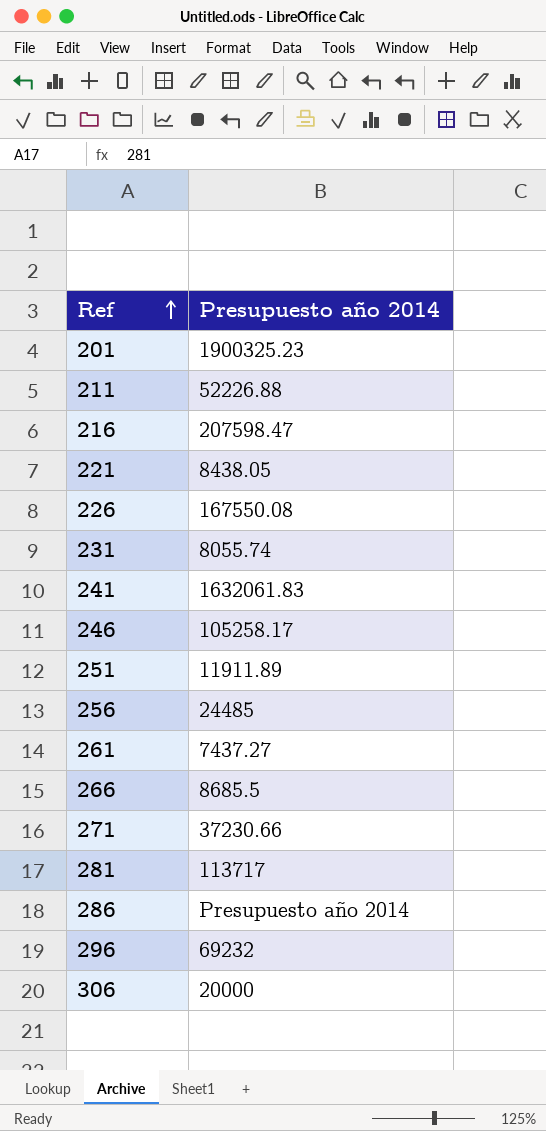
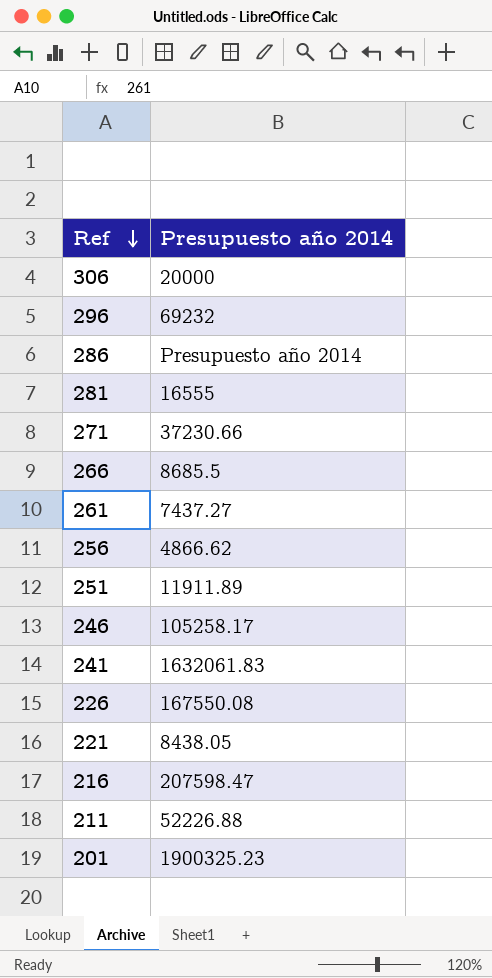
row order: Ref ascending -> Ref descending
row 231: 8055.74 -> none
281 | Presupuesto año 2014: 113717 -> 16555
256 | Presupuesto año 2014: 24485 -> 4866.62

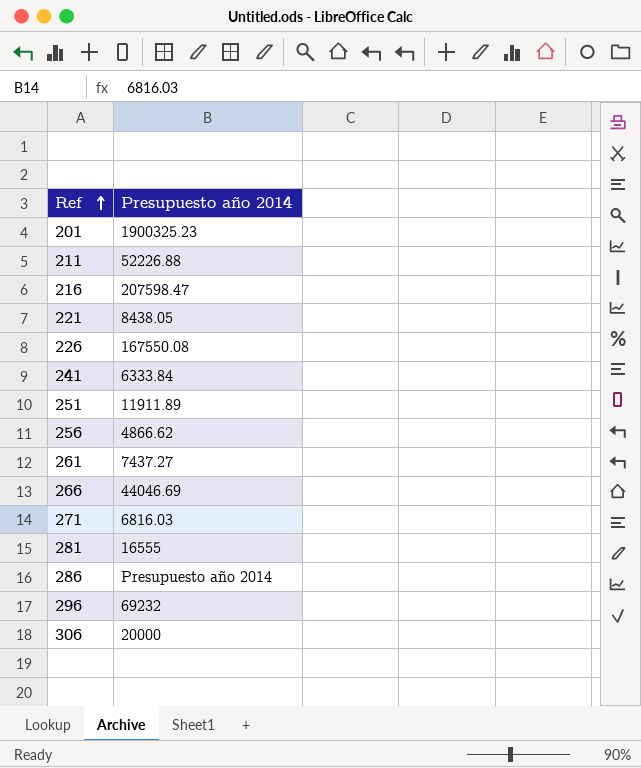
row order: Ref descending -> Ref ascending
row 246: 105258.17 -> none
241 | Presupuesto año 2014: 1632061.83 -> 6333.84
266 | Presupuesto año 2014: 8685.5 -> 44046.69
271 | Presupuesto año 2014: 37230.66 -> 6816.03

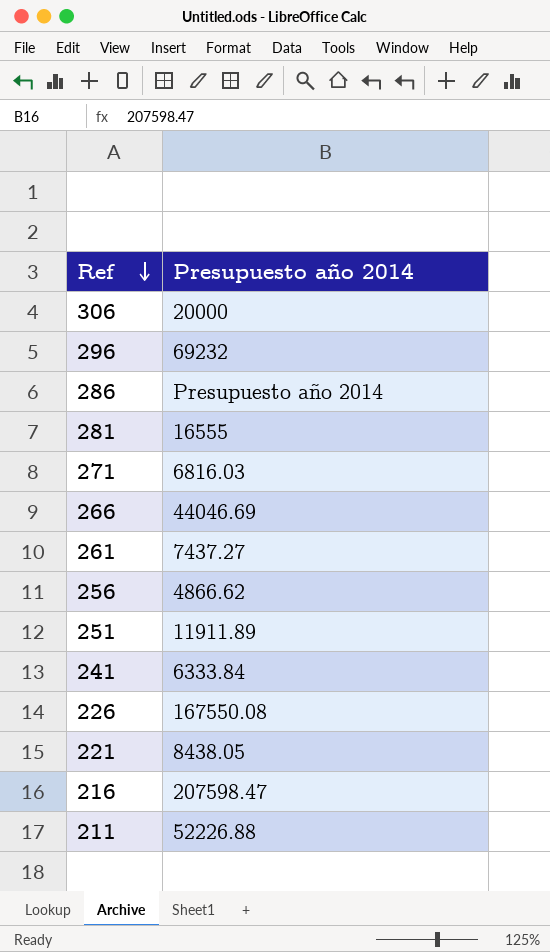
row order: Ref ascending -> Ref descending
row 201: 1900325.23 -> none

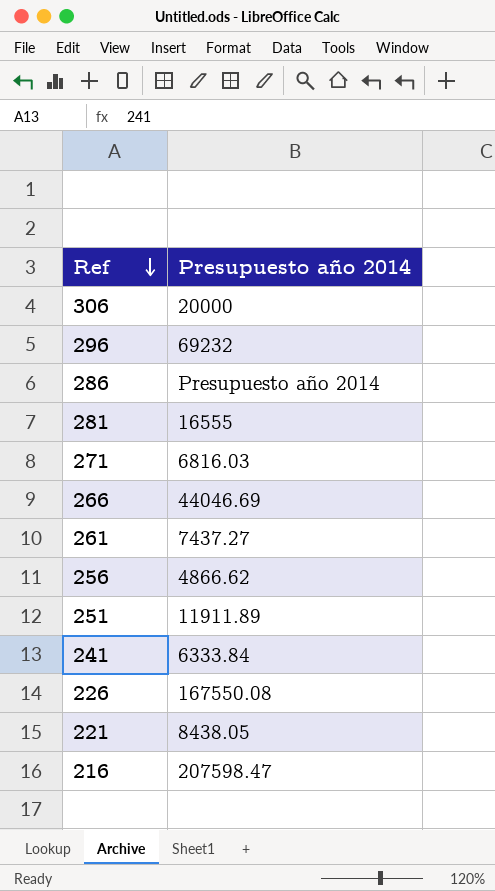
row 211: 52226.88 -> none

